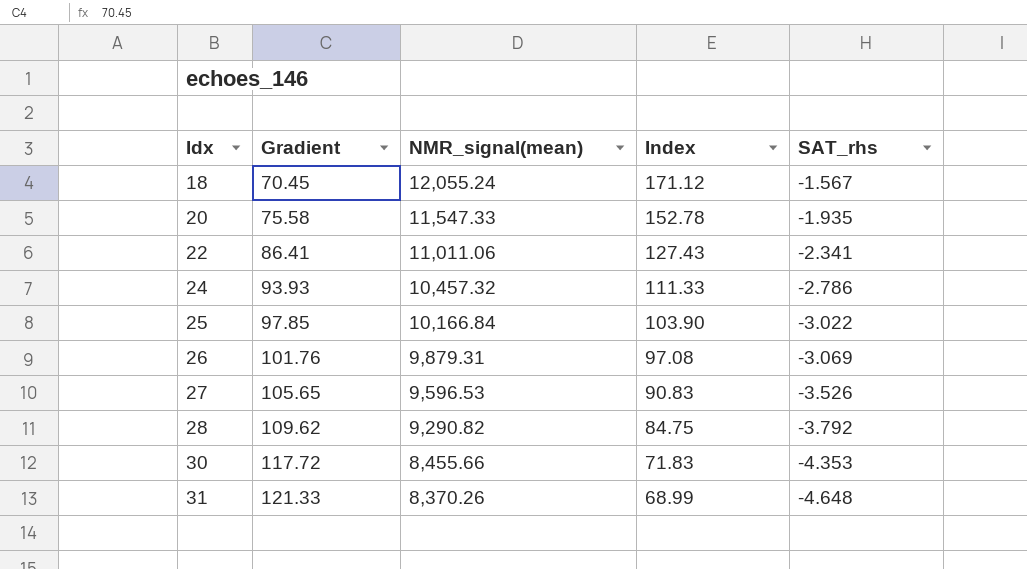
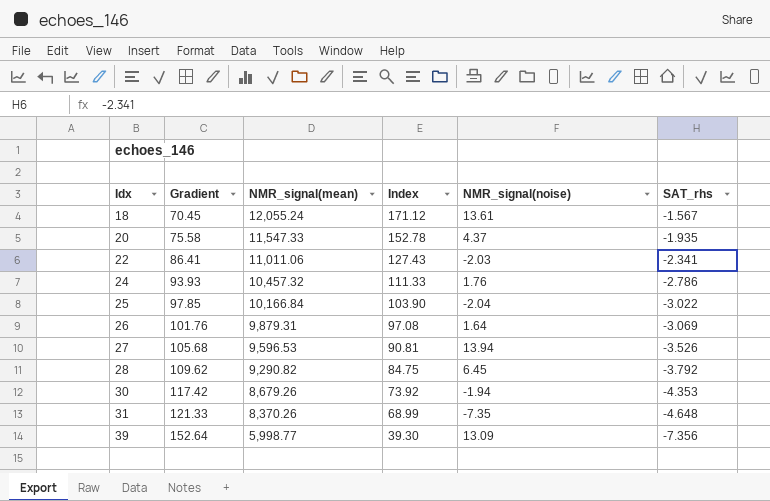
column NMR_signal(noise) | position: none -> 5
27 | Gradient: 105.65 -> 105.68
27 | Index: 90.83 -> 90.81
30 | Gradient: 117.72 -> 117.42
30 | NMR_signal(mean): 8,455.66 -> 8,679.26
30 | Index: 71.83 -> 73.92
row 39: none -> 152.64 | 5,998.77 | 39.30 | 13.09 | -7.356

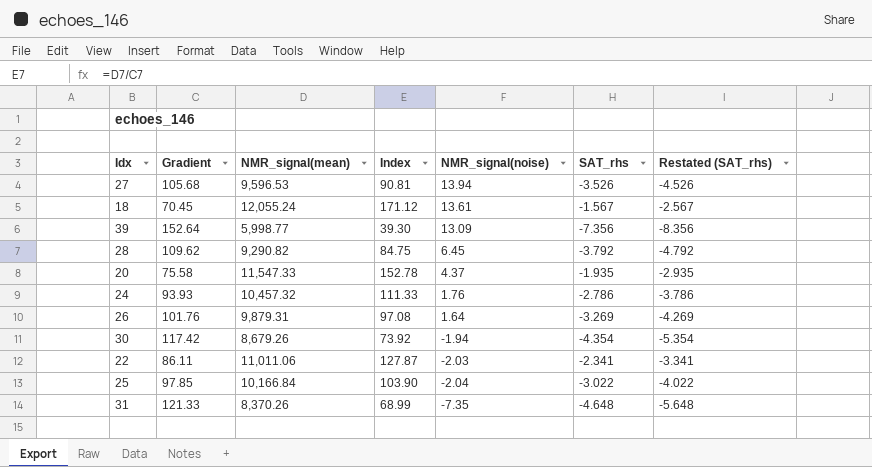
row order: Idx ascending -> NMR_signal(noise) descending
column Restated (SAT_rhs) | formula: none -> [SAT_rhs] - 1
26 | SAT_rhs: -3.069 -> -3.269
30 | SAT_rhs: -4.353 -> -4.354
22 | Gradient: 86.41 -> 86.11
22 | Index: 127.43 -> 127.87

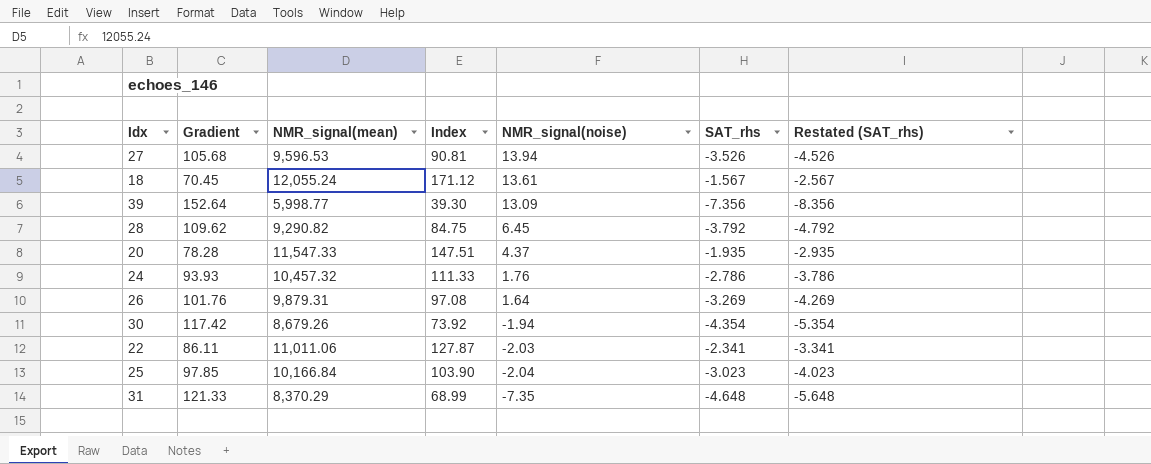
20 | Gradient: 75.58 -> 78.28
20 | Index: 152.78 -> 147.51
25 | SAT_rhs: -3.022 -> -3.023
25 | Restated (SAT_rhs): -4.022 -> -4.023
31 | NMR_signal(mean): 8,370.26 -> 8,370.29

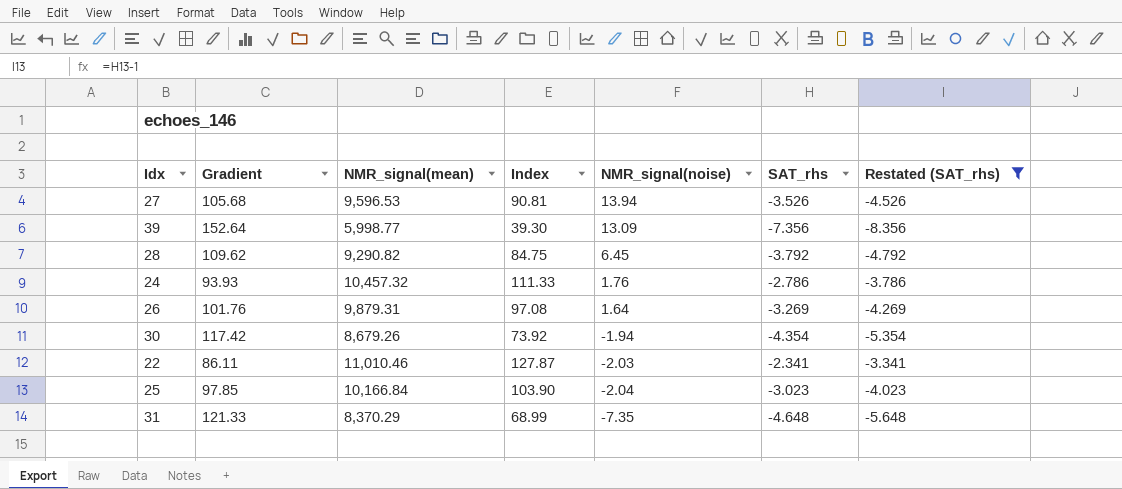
filter: none -> Restated (SAT_rhs) <= -3.341
22 | NMR_signal(mean): 11,011.06 -> 11,010.46

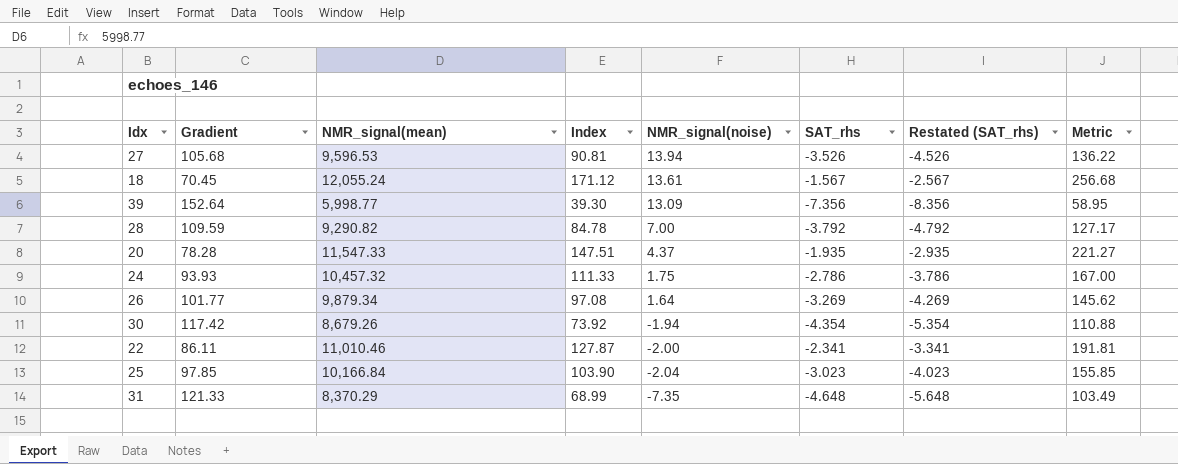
filter: Restated (SAT_rhs) <= -3.341 -> none
column Metric | formula: none -> [Index] * 1.5
28 | Gradient: 109.62 -> 109.59
28 | Index: 84.75 -> 84.78
28 | NMR_signal(noise): 6.45 -> 7.00
24 | NMR_signal(noise): 1.76 -> 1.75
26 | Gradient: 101.76 -> 101.77
26 | NMR_signal(mean): 9,879.31 -> 9,879.34
22 | NMR_signal(noise): -2.03 -> -2.00

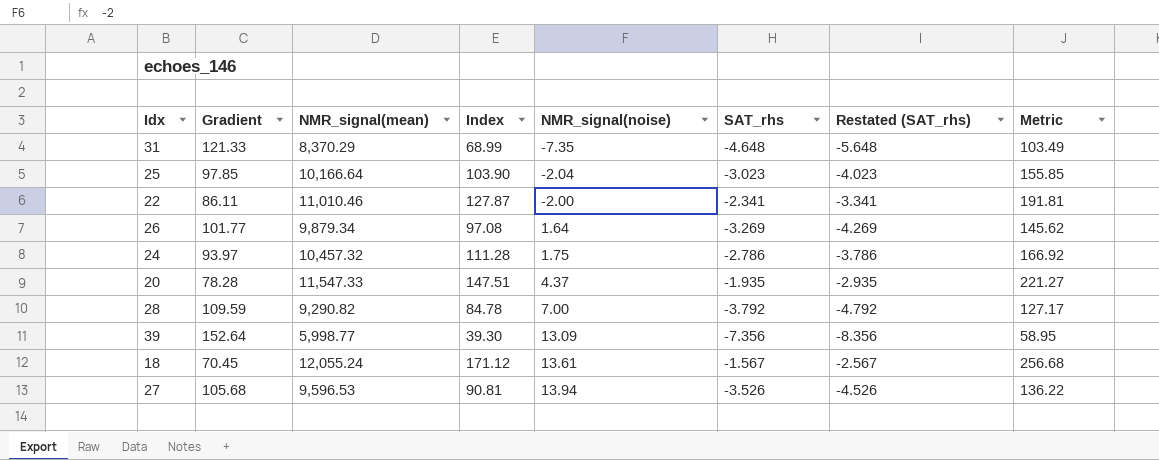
row order: NMR_signal(noise) descending -> NMR_signal(noise) ascending
row 30: 117.42 | 8,679.26 | 73.92 | -1.94 | -4.354 | -5.354 | 110.88 -> none
25 | NMR_signal(mean): 10,166.84 -> 10,166.64
24 | Gradient: 93.93 -> 93.97
24 | Index: 111.33 -> 111.28
24 | Metric: 167.00 -> 166.92

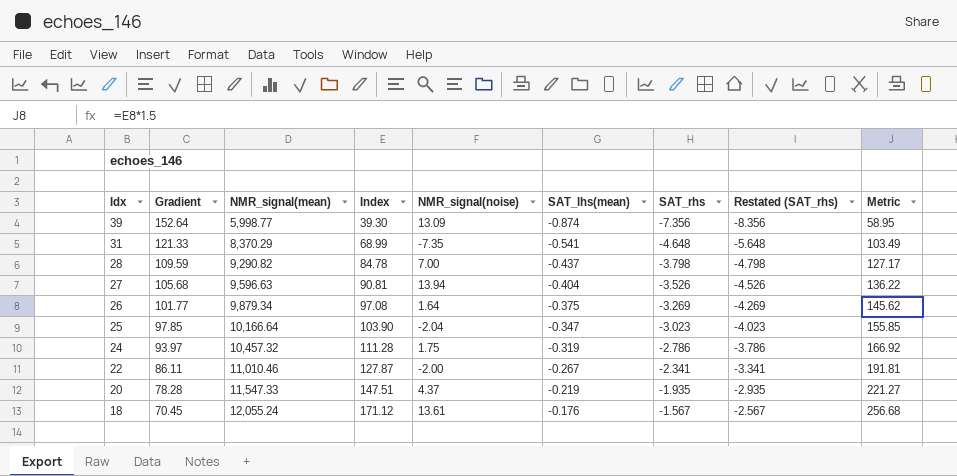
row order: NMR_signal(noise) ascending -> Idx descending
column SAT_lhs(mean) | position: none -> 6
28 | SAT_rhs: -3.792 -> -3.798
28 | Restated (SAT_rhs): -4.792 -> -4.798
27 | NMR_signal(mean): 9,596.53 -> 9,596.63

